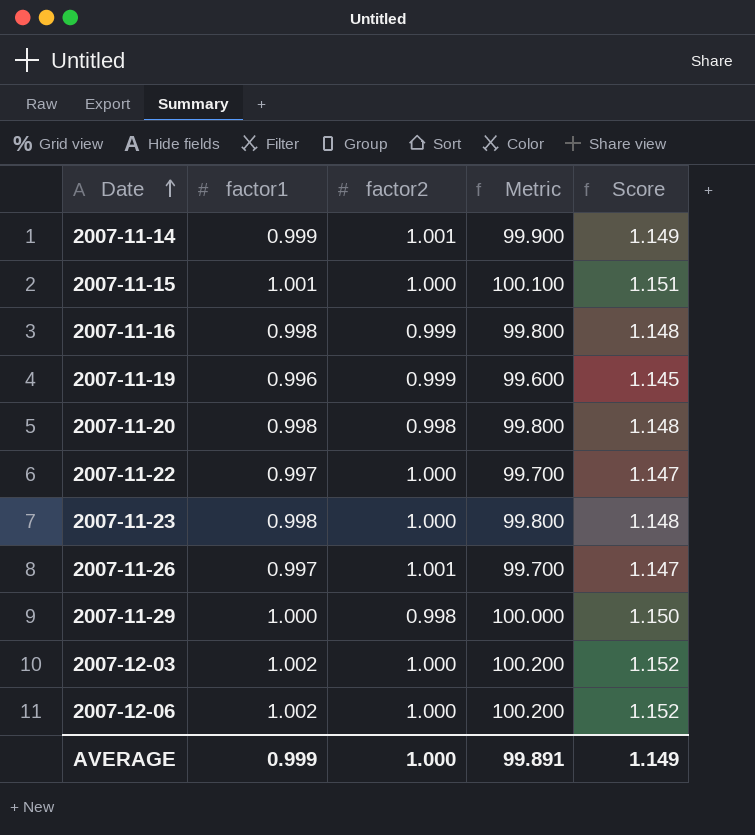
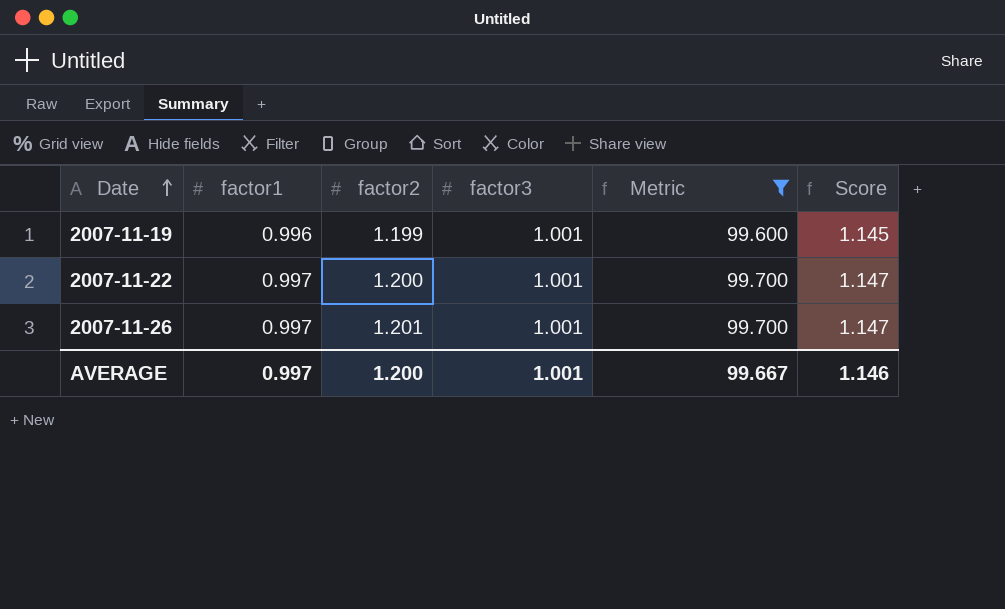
filter: none -> Metric <= 99.700
column factor3 | position: none -> 4
2007-11-19 | factor2: 0.999 -> 1.199
2007-11-22 | factor2: 1.000 -> 1.200
2007-11-26 | factor2: 1.001 -> 1.201
AVERAGE | factor1: 0.999 -> 0.997
AVERAGE | factor2: 1.000 -> 1.200
AVERAGE | Metric: 99.891 -> 99.667
AVERAGE | Score: 1.149 -> 1.146

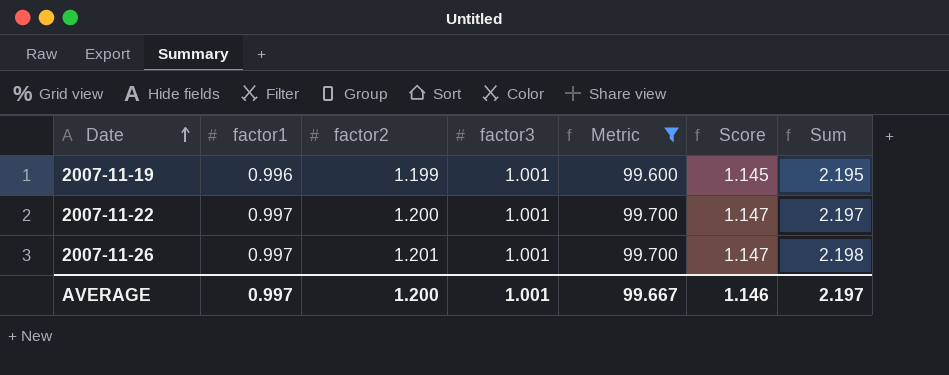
column Sum | formula: none -> [factor1] + [factor2]

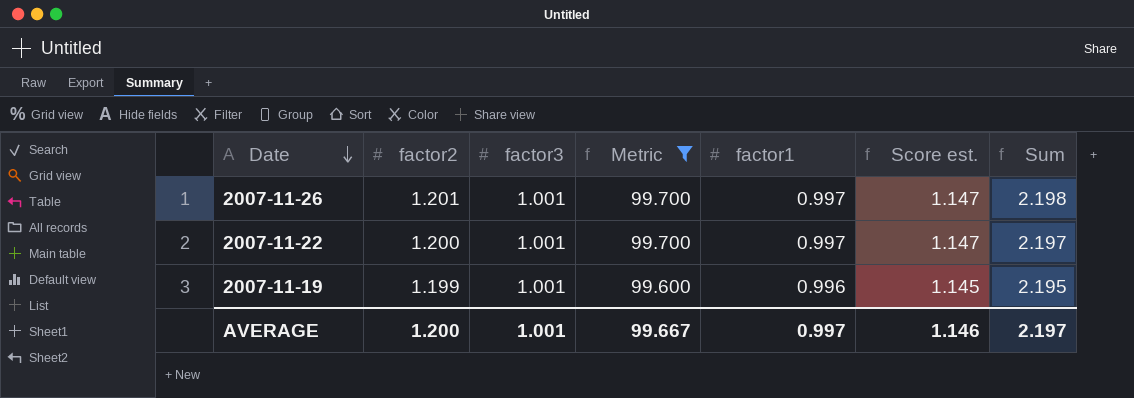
row order: Date ascending -> Date descending
column factor1 | position: 2 -> 5
column name: Score -> Score est.

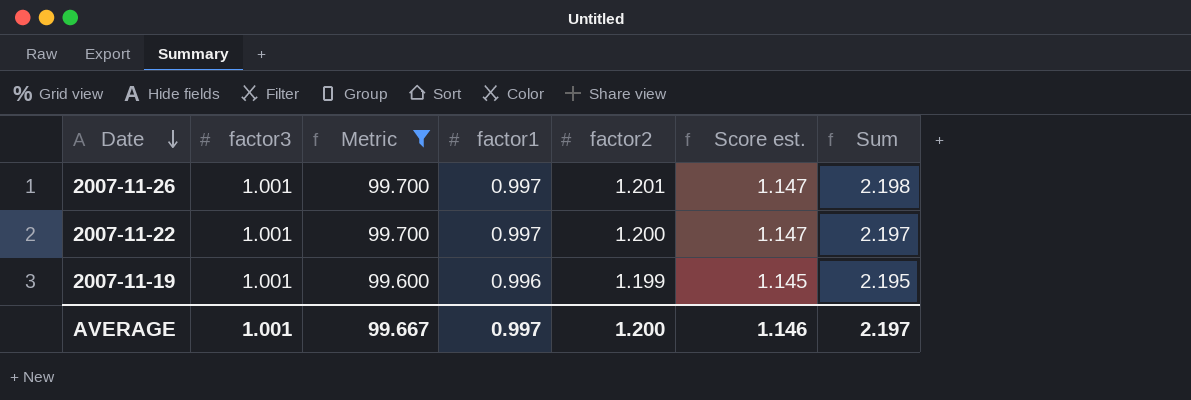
column factor2 | position: 2 -> 5

